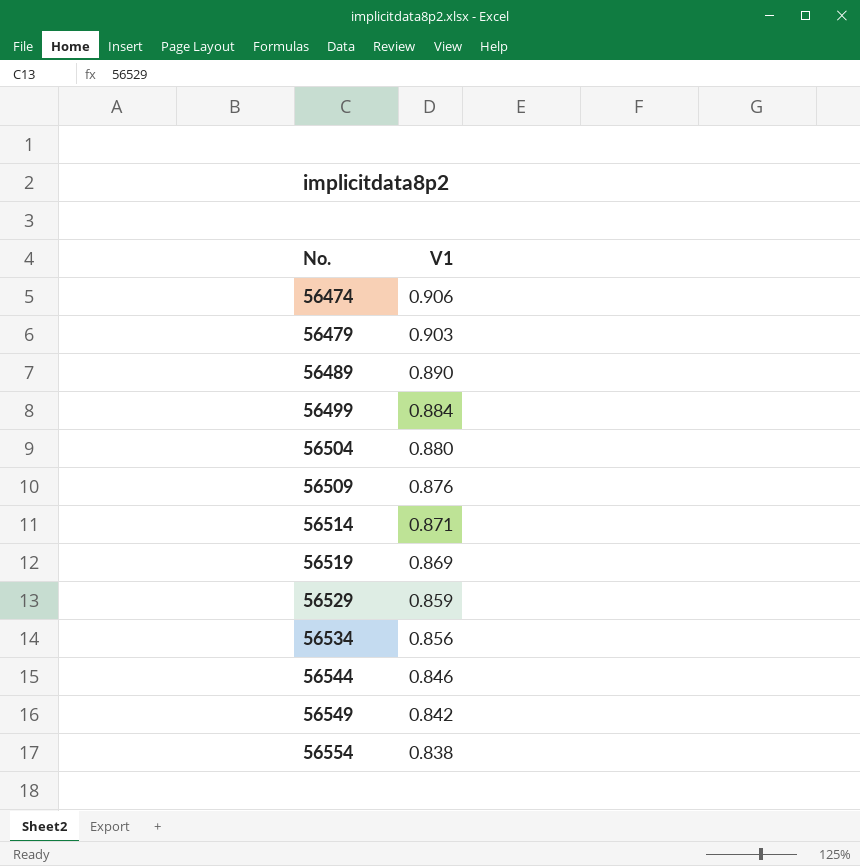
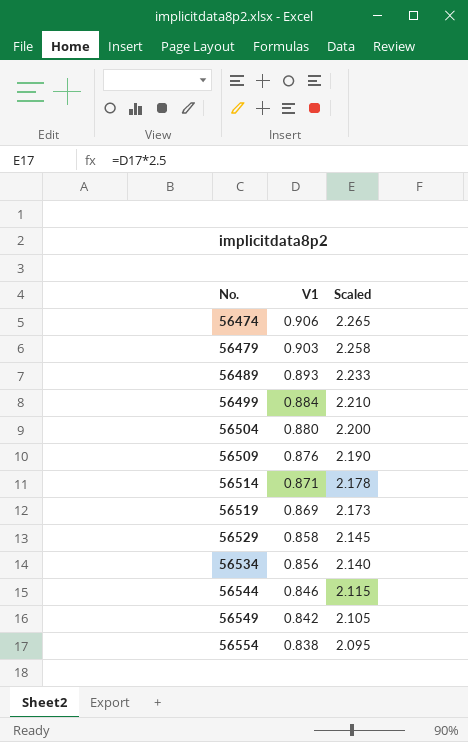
column Scaled | formula: none -> [V1] * 2.5
56489 | V1: 0.890 -> 0.893
56529 | V1: 0.859 -> 0.858

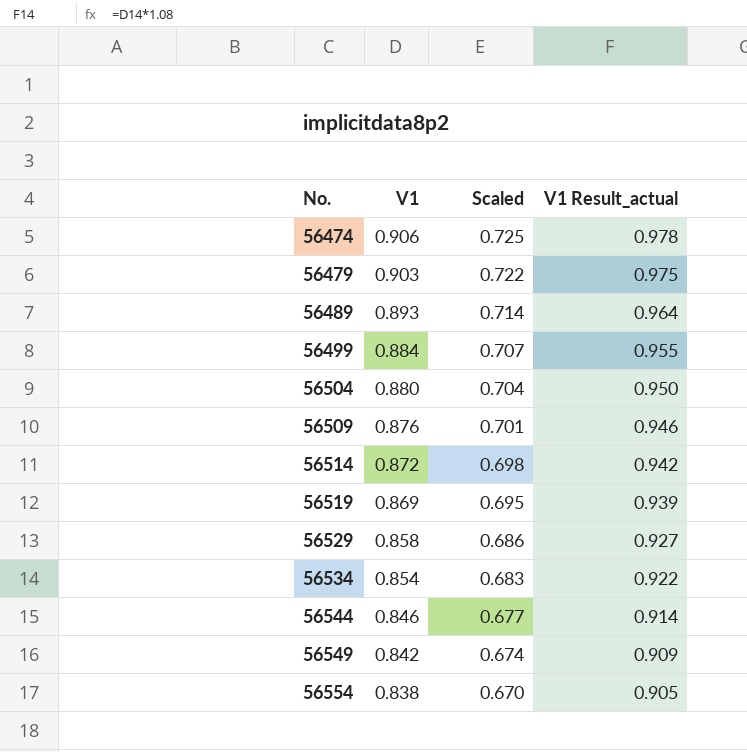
column Scaled | formula: [V1] * 2.5 -> [V1] * 0.8
column V1 Result_actual | formula: none -> [V1] * 1.08
56514 | V1: 0.871 -> 0.872
56534 | V1: 0.856 -> 0.854

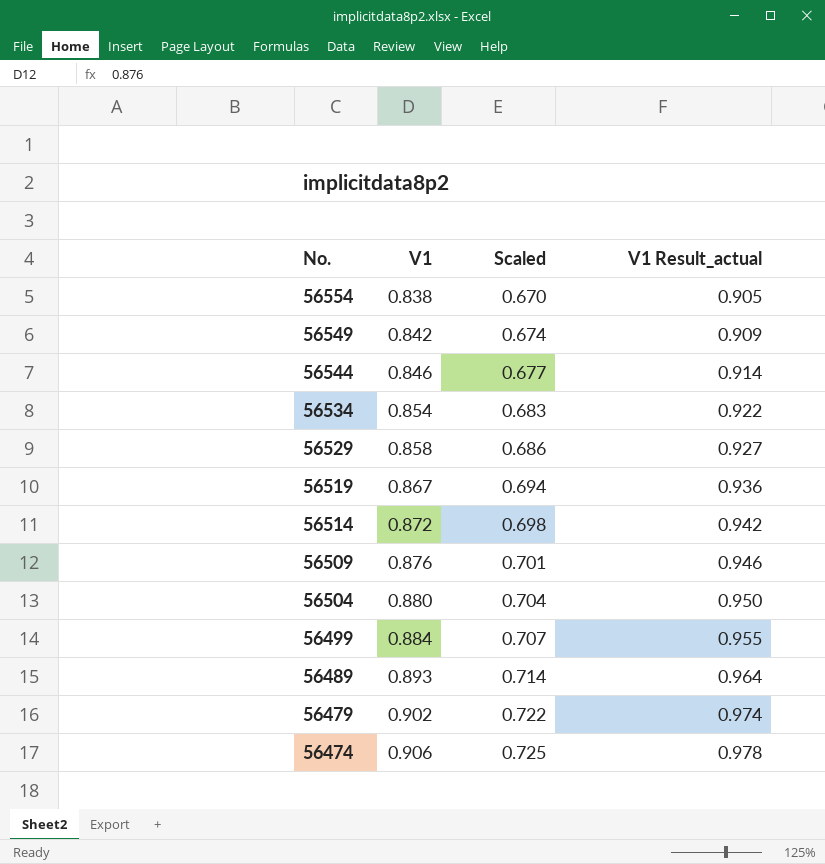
row order: No. ascending -> No. descending
56519 | V1: 0.869 -> 0.867
56519 | Scaled: 0.695 -> 0.694
56519 | V1 Result_actual: 0.939 -> 0.936
56479 | V1: 0.903 -> 0.902
56479 | V1 Result_actual: 0.975 -> 0.974

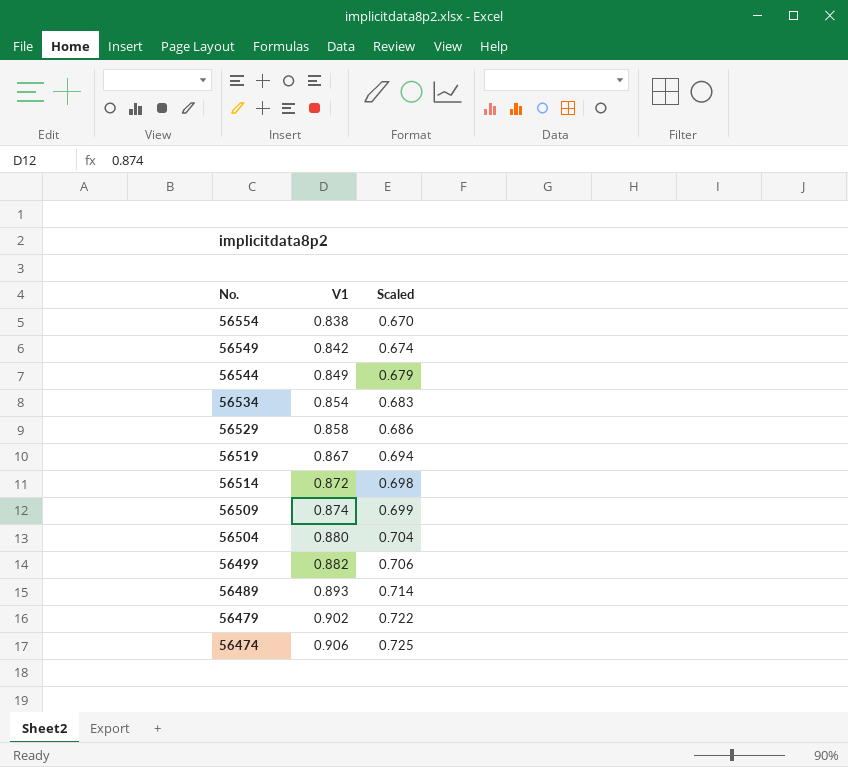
column V1 Result_actual | formula: [V1] * 1.08 -> none
56544 | V1: 0.846 -> 0.849
56544 | Scaled: 0.677 -> 0.679
56509 | V1: 0.876 -> 0.874
56509 | Scaled: 0.701 -> 0.699
56499 | V1: 0.884 -> 0.882
56499 | Scaled: 0.707 -> 0.706

